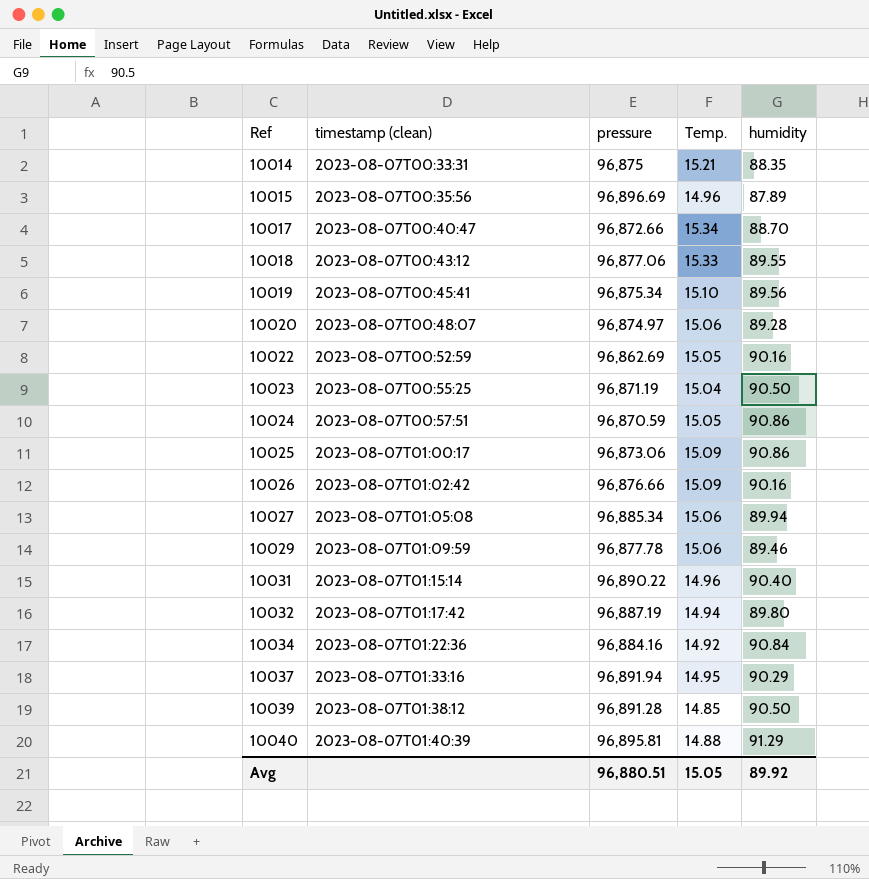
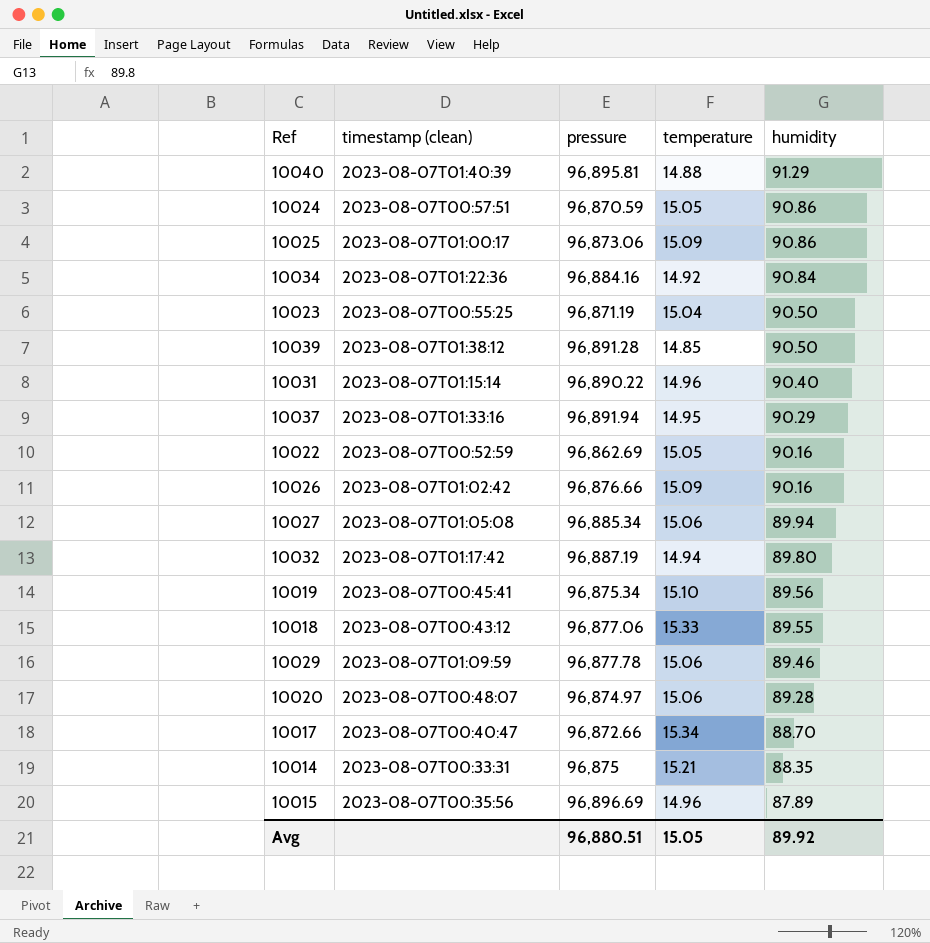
row order: Ref ascending -> humidity descending
column name: Temp. -> temperature

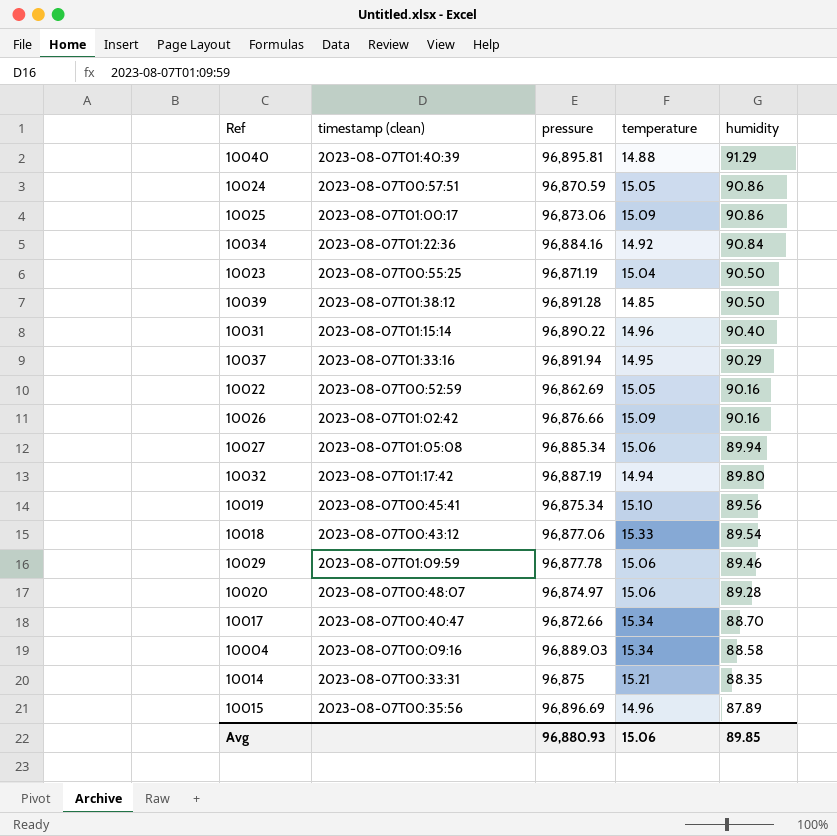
10018 | humidity: 89.55 -> 89.54
row 10004: none -> 2023-08-07T00:09:16 | 96,889.03 | 15.34 | 88.58
Avg | pressure: 96,880.51 -> 96,880.93
Avg | temperature: 15.05 -> 15.06
Avg | humidity: 89.92 -> 89.85

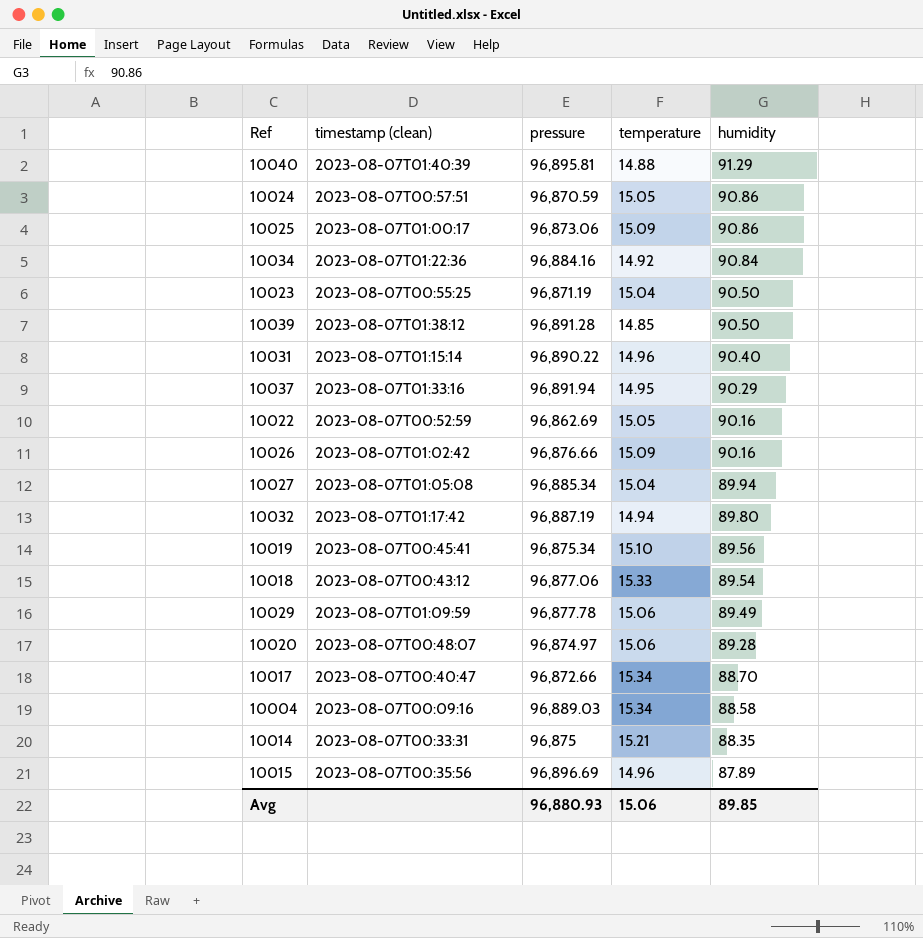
10027 | temperature: 15.06 -> 15.04
10029 | humidity: 89.46 -> 89.49

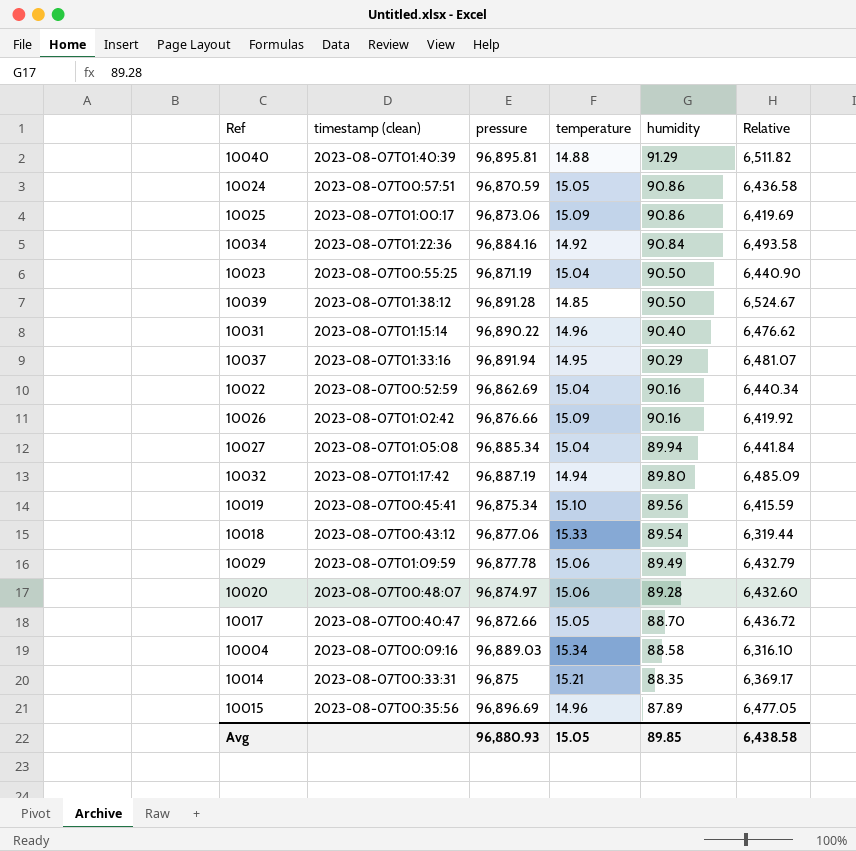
column Relative | formula: none -> [pressure] / [temperature]
10022 | temperature: 15.05 -> 15.04
10017 | temperature: 15.34 -> 15.05
Avg | temperature: 15.06 -> 15.05

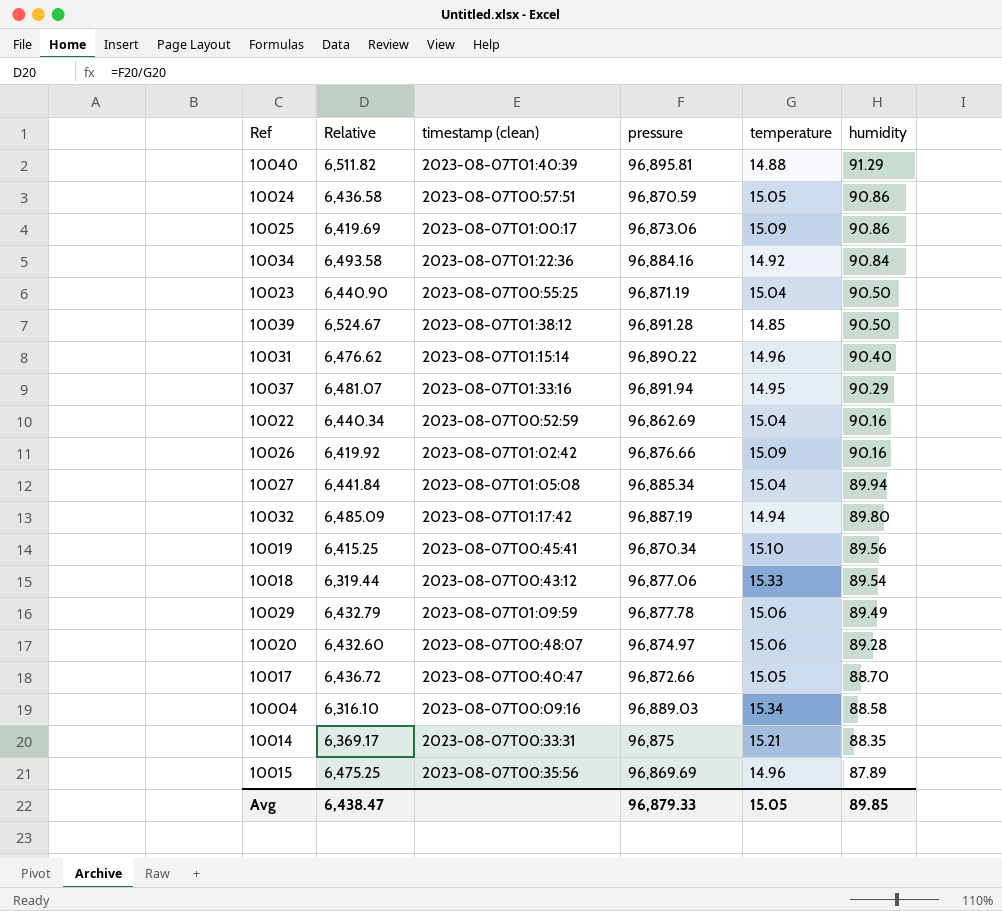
column Relative | position: 6 -> 2
10019 | Relative: 6,415.59 -> 6,415.25
10019 | pressure: 96,875.34 -> 96,870.34
10015 | Relative: 6,477.05 -> 6,475.25
10015 | pressure: 96,896.69 -> 96,869.69
Avg | Relative: 6,438.58 -> 6,438.47
Avg | pressure: 96,880.93 -> 96,879.33

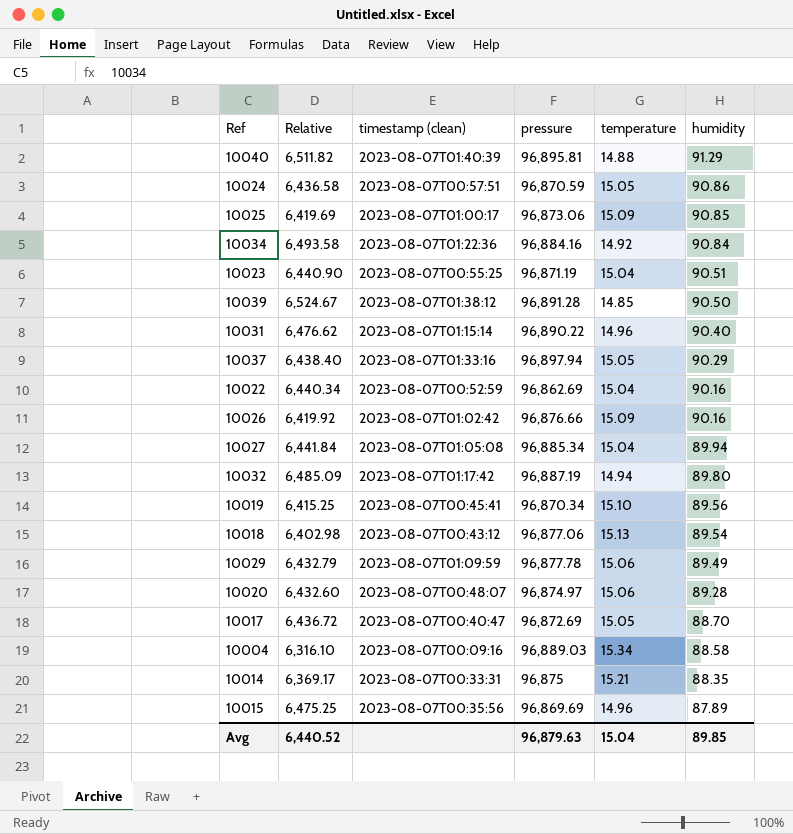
10025 | humidity: 90.86 -> 90.85
10023 | humidity: 90.50 -> 90.51
10037 | Relative: 6,481.07 -> 6,438.40
10037 | pressure: 96,891.94 -> 96,897.94
10037 | temperature: 14.95 -> 15.05
10018 | Relative: 6,319.44 -> 6,402.98
10018 | temperature: 15.33 -> 15.13
10017 | pressure: 96,872.66 -> 96,872.69
Avg | Relative: 6,438.47 -> 6,440.52
Avg | pressure: 96,879.33 -> 96,879.63
Avg | temperature: 15.05 -> 15.04

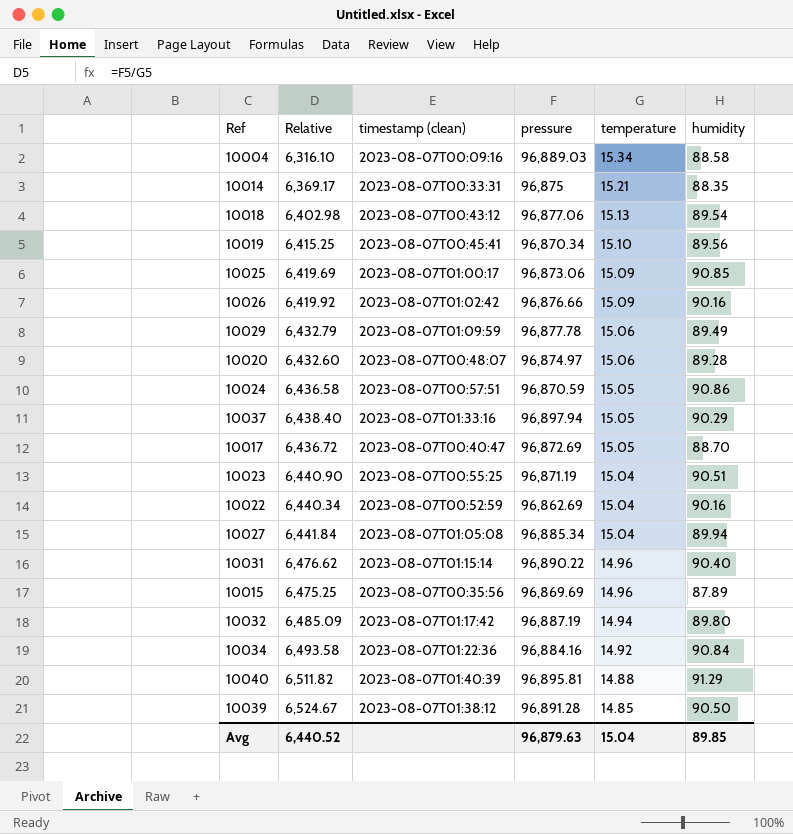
row order: humidity descending -> temperature descending

